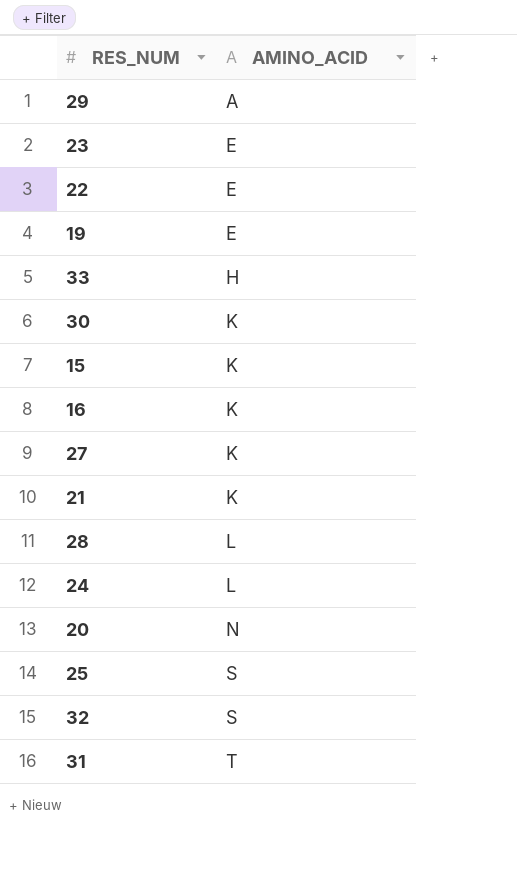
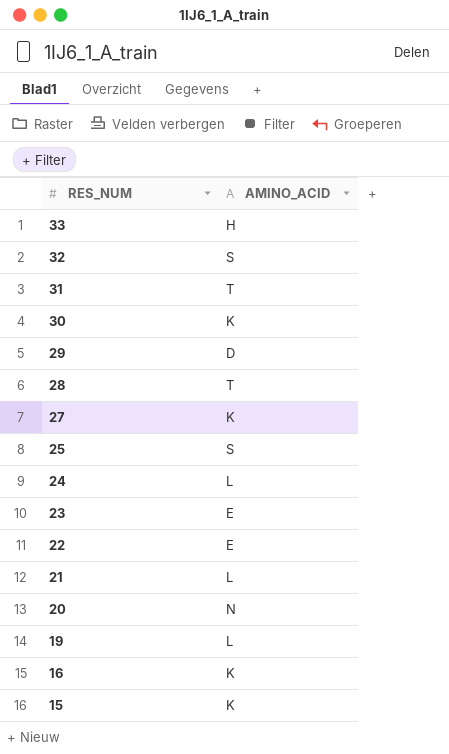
row order: AMINO_ACID ascending -> RES_NUM descending
29 | AMINO_ACID: A -> D
28 | AMINO_ACID: L -> T
21 | AMINO_ACID: K -> L
19 | AMINO_ACID: E -> L

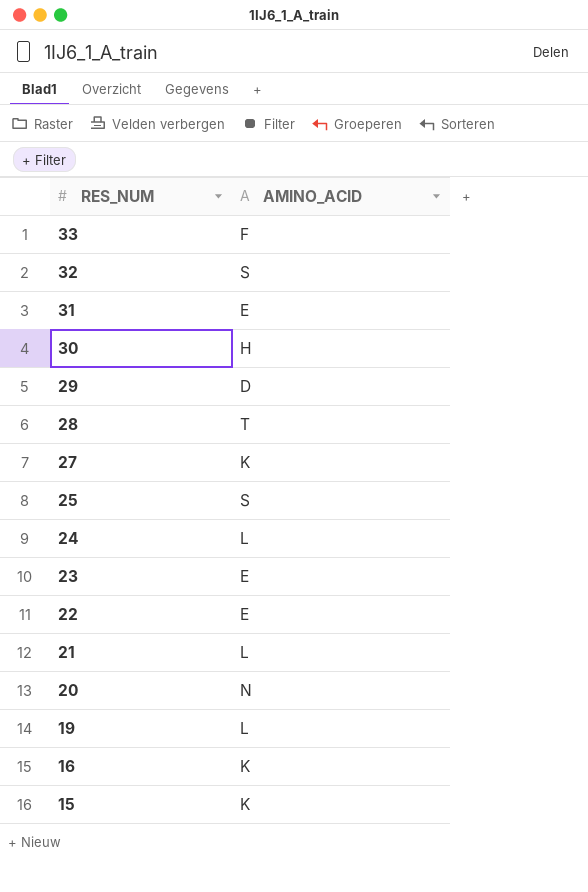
33 | AMINO_ACID: H -> F
31 | AMINO_ACID: T -> E
30 | AMINO_ACID: K -> H

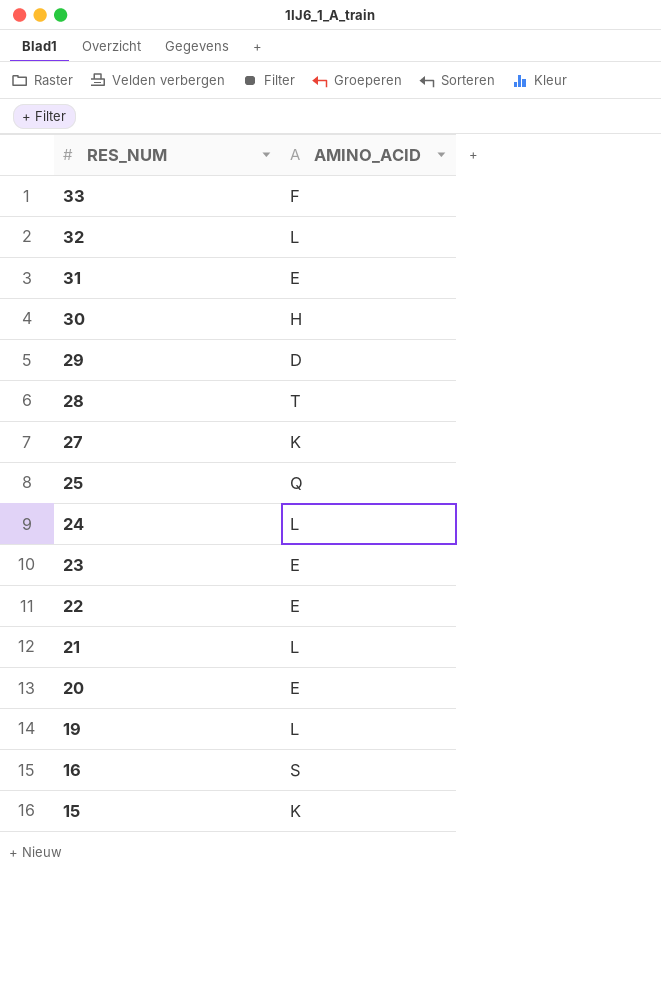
32 | AMINO_ACID: S -> L
25 | AMINO_ACID: S -> Q
20 | AMINO_ACID: N -> E
16 | AMINO_ACID: K -> S

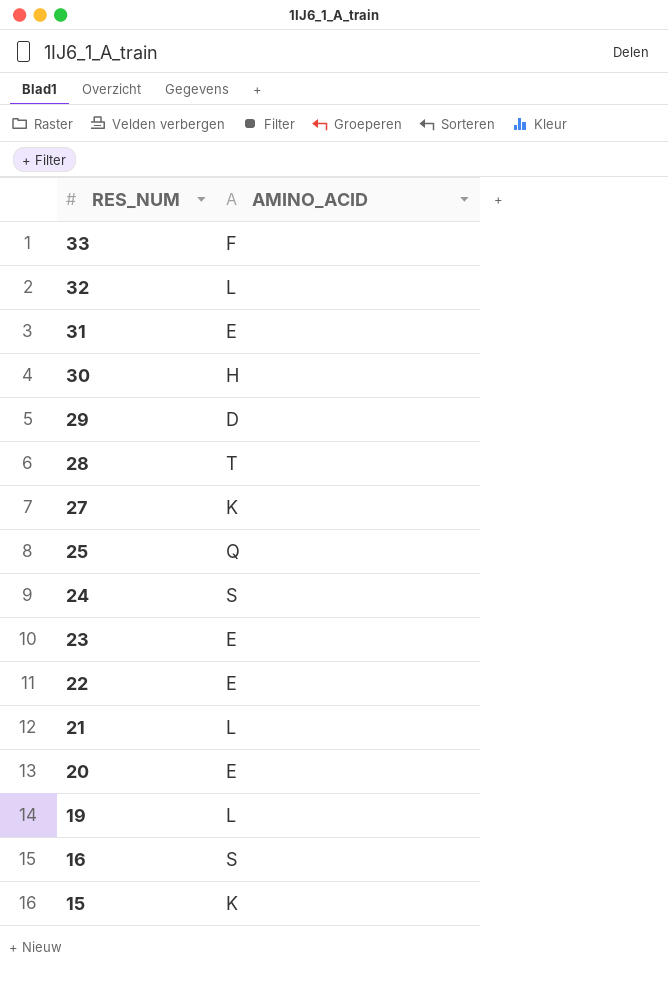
24 | AMINO_ACID: L -> S

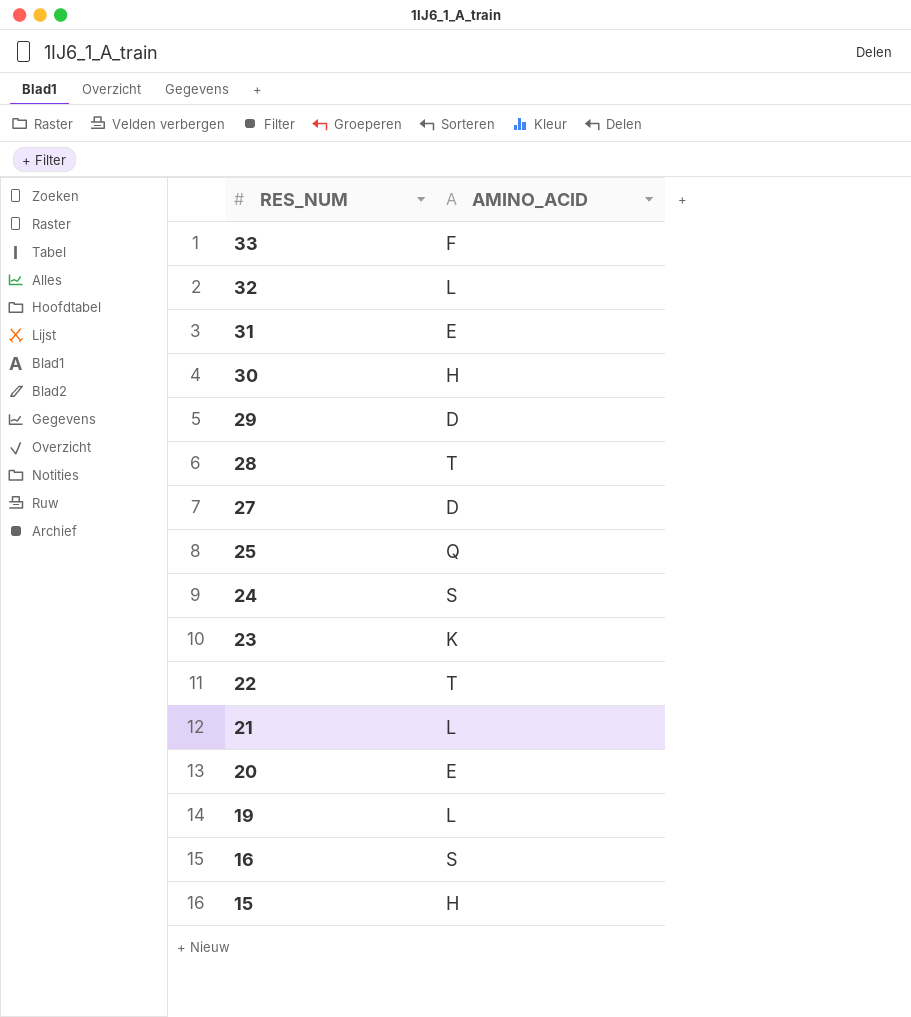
27 | AMINO_ACID: K -> D
23 | AMINO_ACID: E -> K
22 | AMINO_ACID: E -> T
15 | AMINO_ACID: K -> H

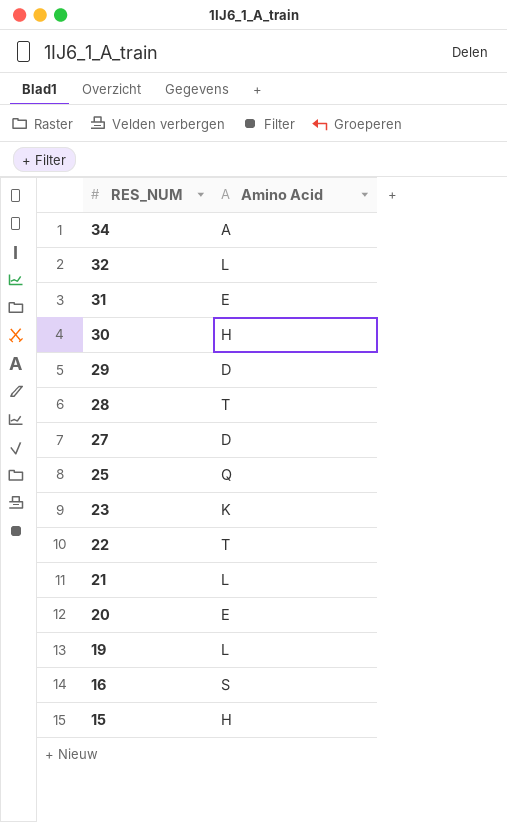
column name: AMINO_ACID -> Amino Acid
row 33: F -> none
row 24: S -> none
row 34: none -> A

